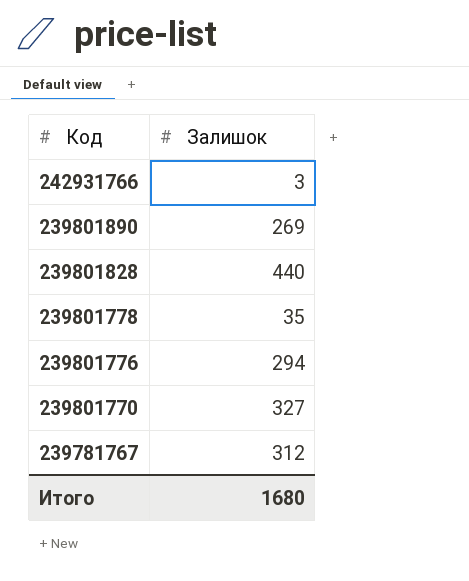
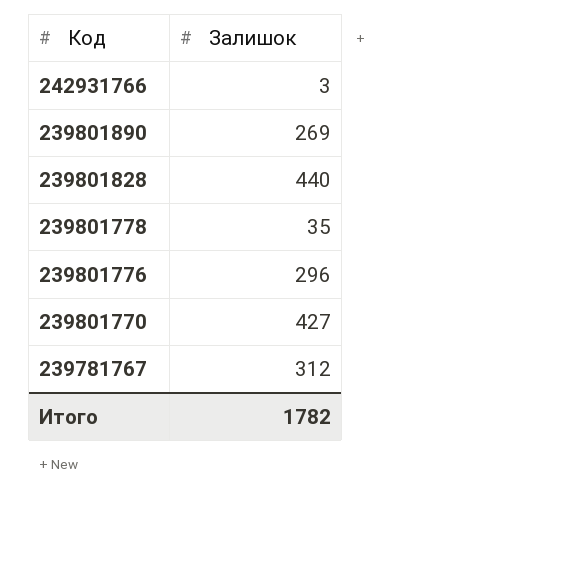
239801776 | Залишок: 294 -> 296
239801770 | Залишок: 327 -> 427
Итого | Залишок: 1680 -> 1782

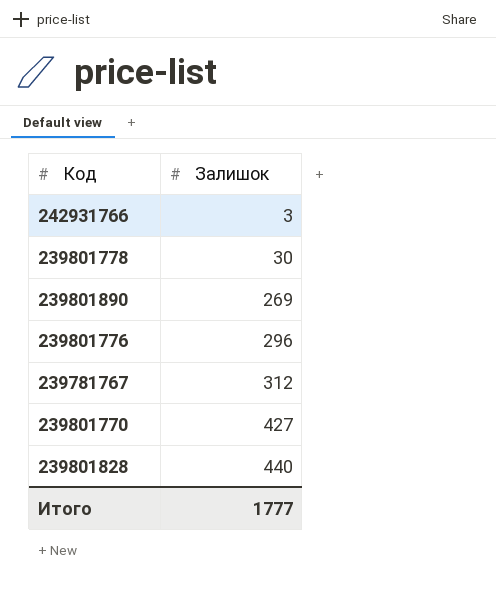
row order: Код descending -> Залишок ascending
239801778 | Залишок: 35 -> 30
Итого | Залишок: 1782 -> 1777

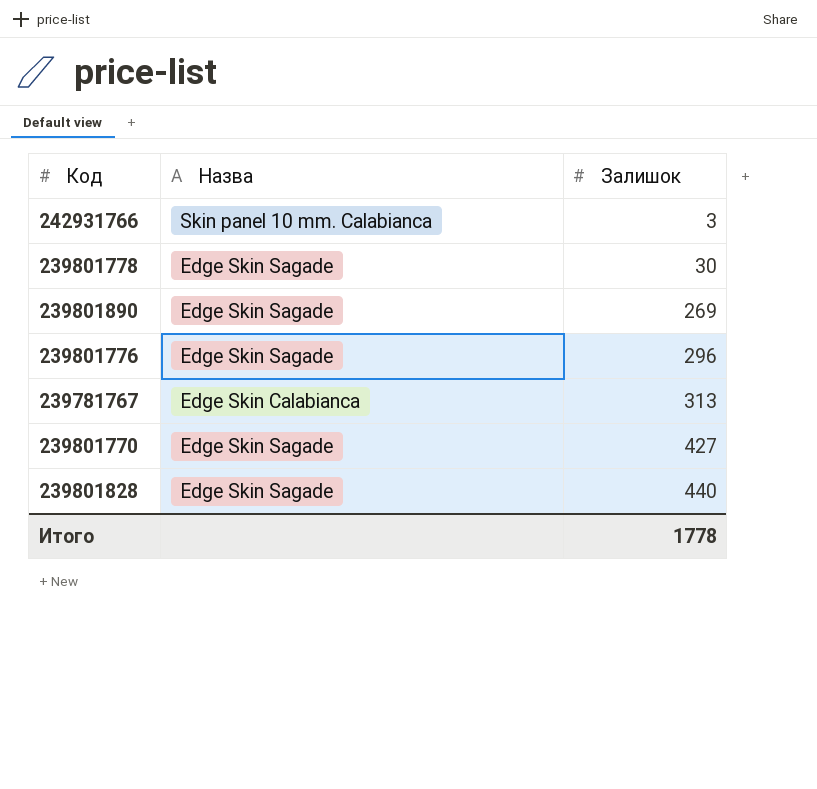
column Назва | position: none -> 2
239781767 | Залишок: 312 -> 313
Итого | Залишок: 1777 -> 1778

